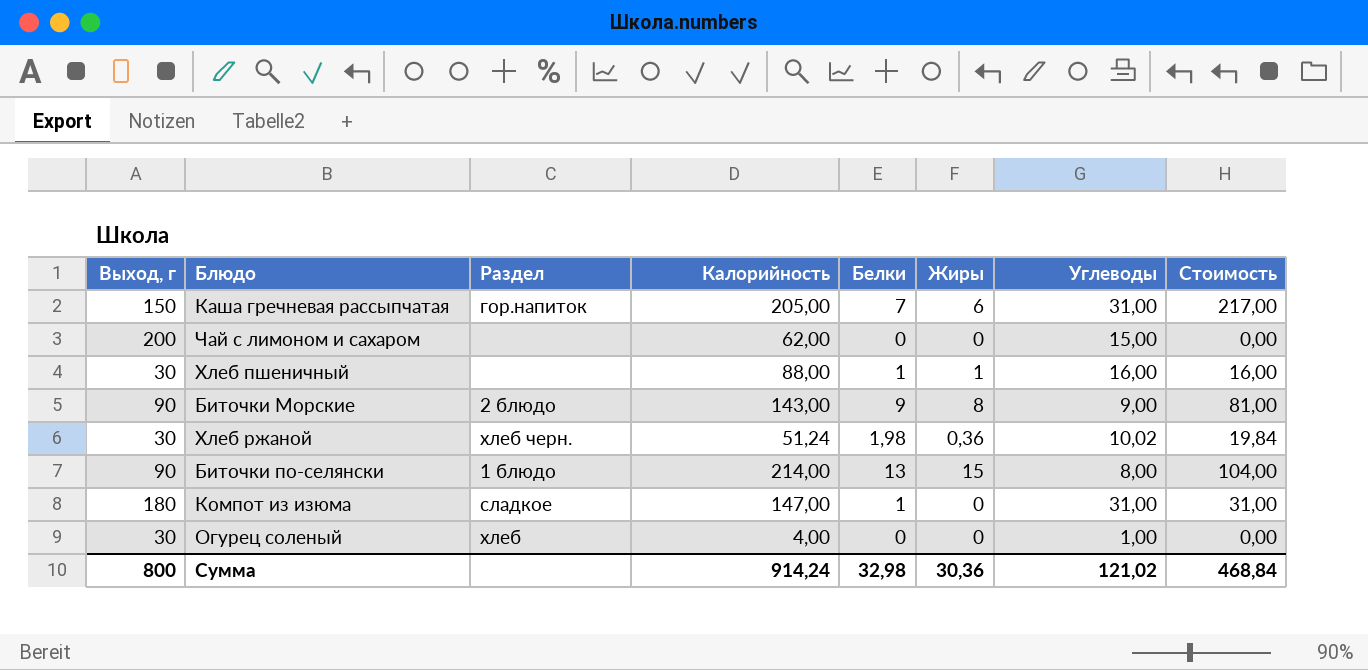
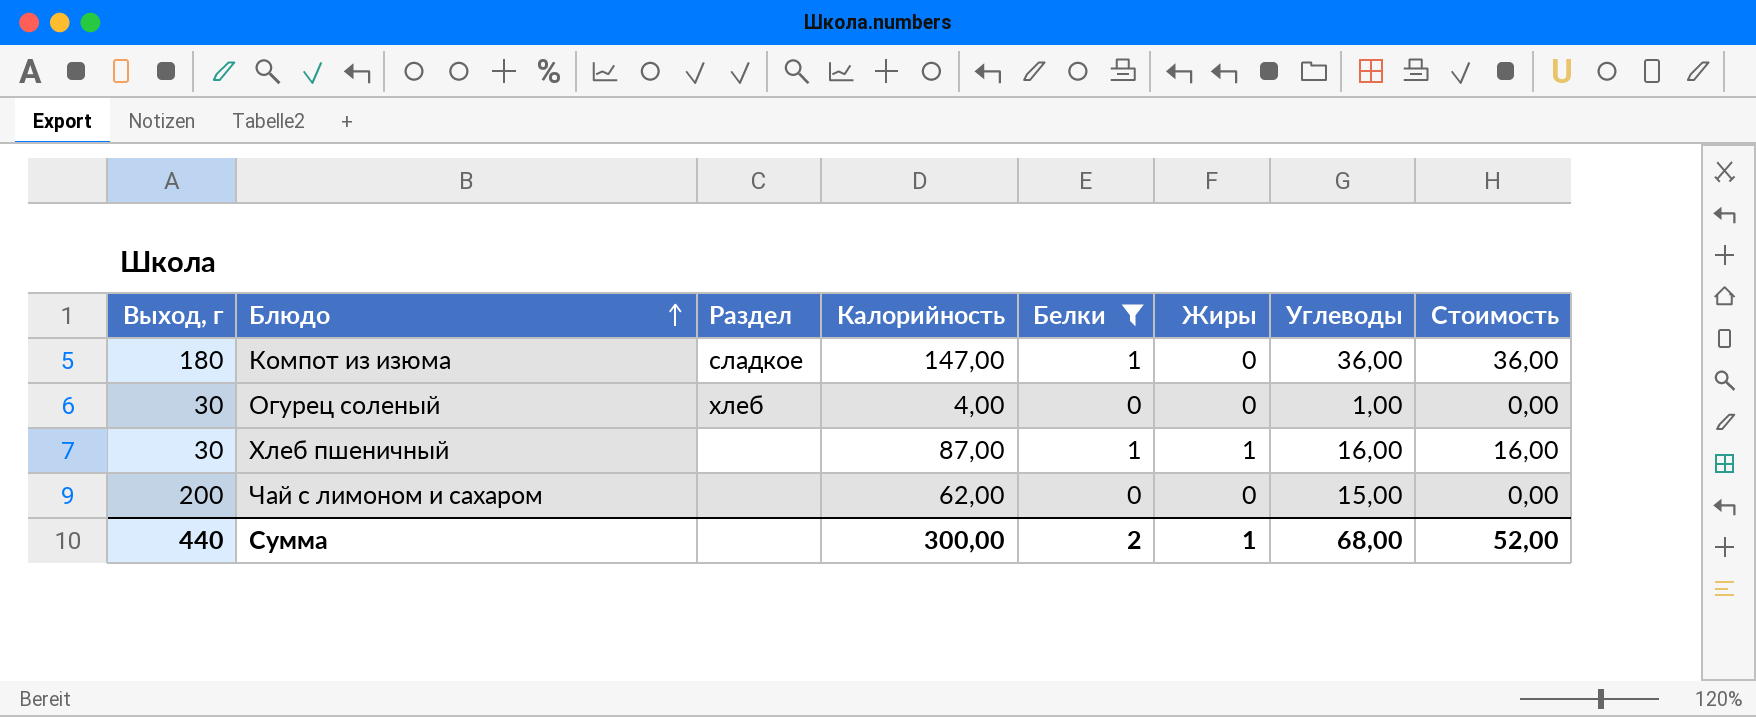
filter: none -> Белки <= 1
row order: none -> Блюдо ascending
Компот из изюма | Углеводы: 31,00 -> 36,00
Компот из изюма | Стоимость: 31,00 -> 36,00
Хлеб пшеничный | Калорийность: 88,00 -> 87,00
Сумма | Выход, г: 800 -> 440
Сумма | Калорийность: 914,24 -> 300,00
Сумма | Белки: 32,98 -> 2
Сумма | Жиры: 30,36 -> 1
Сумма | Углеводы: 121,02 -> 68,00
Сумма | Стоимость: 468,84 -> 52,00

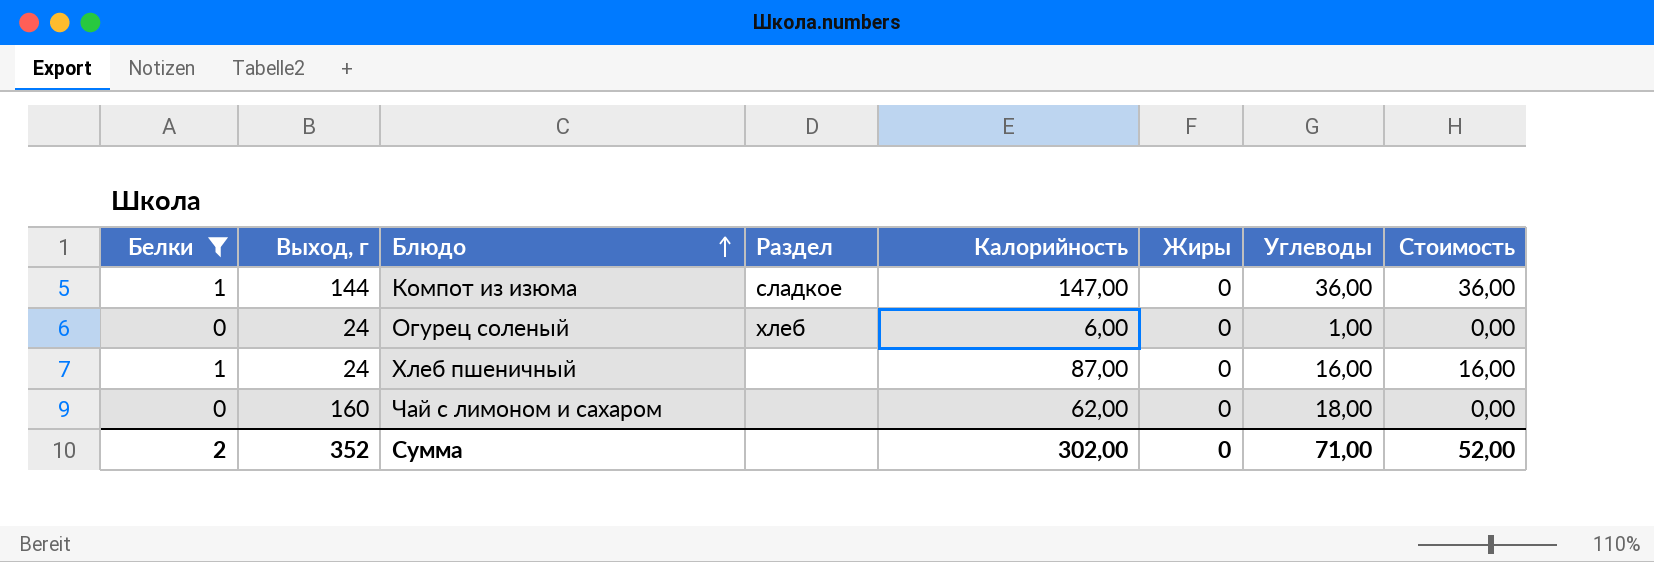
column Белки | position: 5 -> 1
Компот из изюма | Выход, г: 180 -> 144
Огурец соленый | Выход, г: 30 -> 24
Огурец соленый | Калорийность: 4,00 -> 6,00
Хлеб пшеничный | Выход, г: 30 -> 24
Хлеб пшеничный | Жиры: 1 -> 0
Чай с лимоном и сахаром | Выход, г: 200 -> 160
Чай с лимоном и сахаром | Углеводы: 15,00 -> 18,00
Сумма | Выход, г: 440 -> 352
Сумма | Калорийность: 300,00 -> 302,00
Сумма | Жиры: 1 -> 0
Сумма | Углеводы: 68,00 -> 71,00

